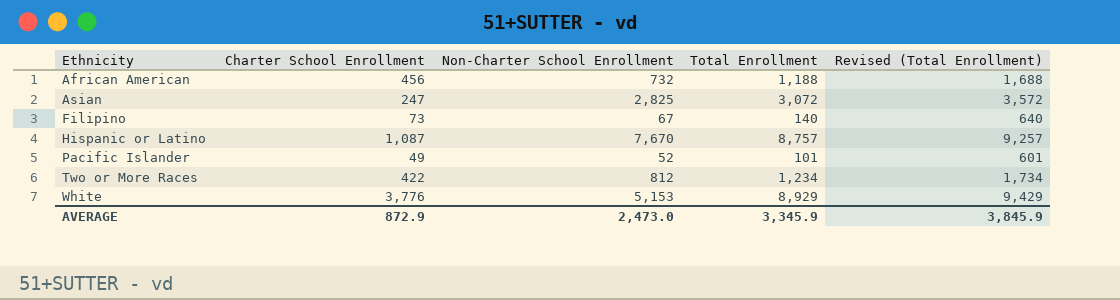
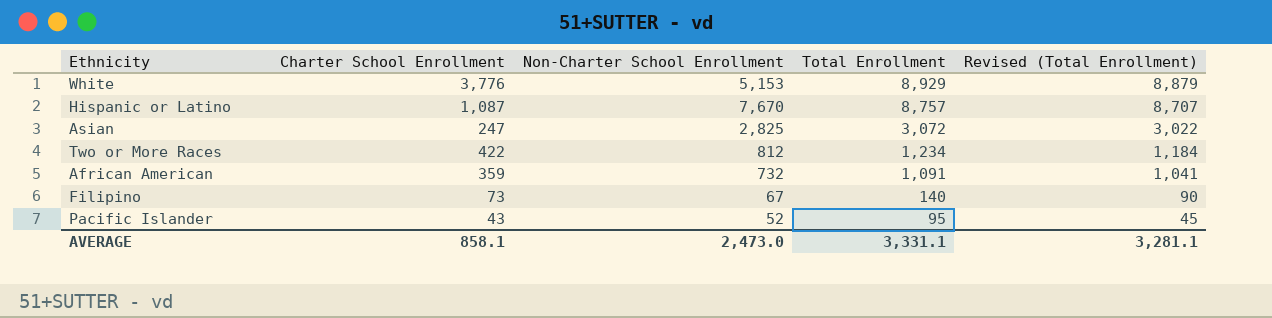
row order: Ethnicity ascending -> Total Enrollment descending
column Revised (Total Enrollment) | formula: [Total Enrollment] + 500 -> [Total Enrollment] - 50
African American | Charter School Enrollment: 456 -> 359
African American | Total Enrollment: 1,188 -> 1,091
Pacific Islander | Charter School Enrollment: 49 -> 43
Pacific Islander | Total Enrollment: 101 -> 95
AVERAGE | Charter School Enrollment: 872.9 -> 858.1
AVERAGE | Total Enrollment: 3,345.9 -> 3,331.1
AVERAGE | Revised (Total Enrollment): 3,845.9 -> 3,281.1

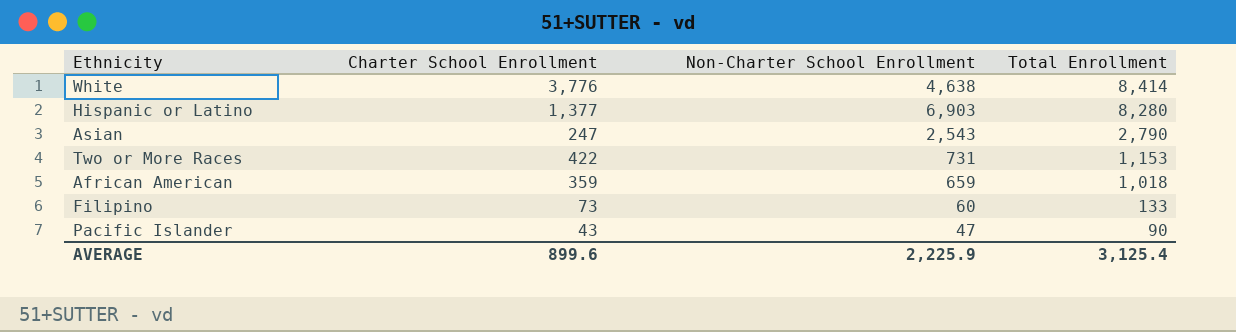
column Revised (Total Enrollment) | formula: [Total Enrollment] - 50 -> none
White | Non-Charter School Enrollment: 5,153 -> 4,638
White | Total Enrollment: 8,929 -> 8,414
Hispanic or Latino | Charter School Enrollment: 1,087 -> 1,377
Hispanic or Latino | Non-Charter School Enrollment: 7,670 -> 6,903
Hispanic or Latino | Total Enrollment: 8,757 -> 8,280
Asian | Non-Charter School Enrollment: 2,825 -> 2,543
Asian | Total Enrollment: 3,072 -> 2,790
Two or More Races | Non-Charter School Enrollment: 812 -> 731
Two or More Races | Total Enrollment: 1,234 -> 1,153
African American | Non-Charter School Enrollment: 732 -> 659
African American | Total Enrollment: 1,091 -> 1,018
Filipino | Non-Charter School Enrollment: 67 -> 60
Filipino | Total Enrollment: 140 -> 133
Pacific Islander | Non-Charter School Enrollment: 52 -> 47
Pacific Islander | Total Enrollment: 95 -> 90
AVERAGE | Charter School Enrollment: 858.1 -> 899.6
AVERAGE | Non-Charter School Enrollment: 2,473.0 -> 2,225.9
AVERAGE | Total Enrollment: 3,331.1 -> 3,125.4

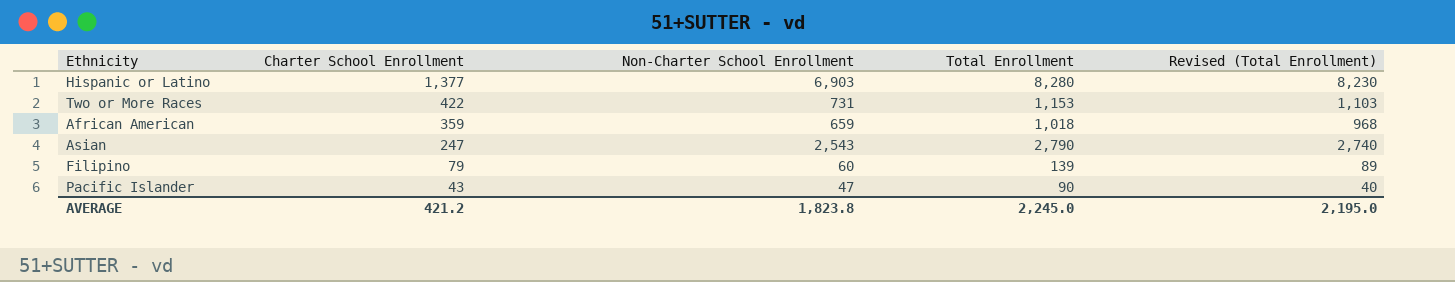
row order: Total Enrollment descending -> Charter School Enrollment descending
column Revised (Total Enrollment) | formula: none -> [Total Enrollment] - 50
row White: 3,776 | 4,638 | 8,414 -> none
Filipino | Charter School Enrollment: 73 -> 79
Filipino | Total Enrollment: 133 -> 139
AVERAGE | Charter School Enrollment: 899.6 -> 421.2
AVERAGE | Non-Charter School Enrollment: 2,225.9 -> 1,823.8
AVERAGE | Total Enrollment: 3,125.4 -> 2,245.0

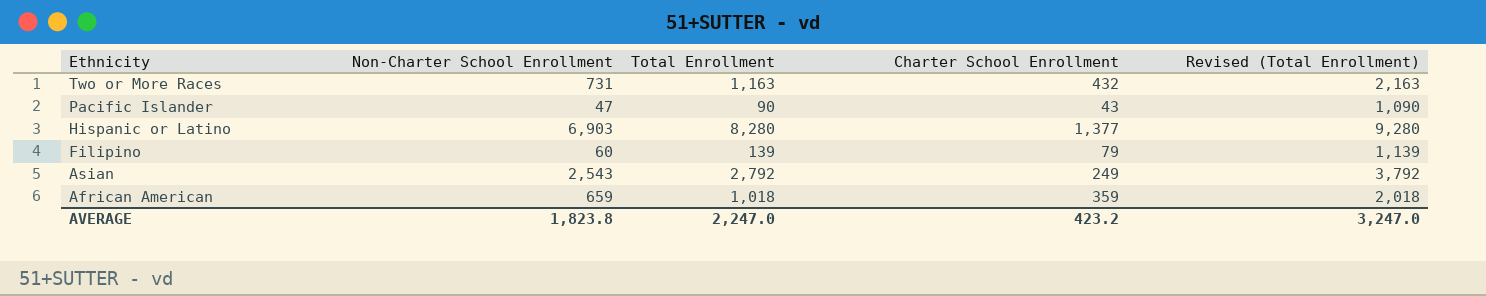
row order: Charter School Enrollment descending -> Ethnicity descending
column Charter School Enrollment | position: 2 -> 4
column Revised (Total Enrollment) | formula: [Total Enrollment] - 50 -> [Total Enrollment] + 1000
Two or More Races | Total Enrollment: 1,153 -> 1,163
Two or More Races | Charter School Enrollment: 422 -> 432
Asian | Total Enrollment: 2,790 -> 2,792
Asian | Charter School Enrollment: 247 -> 249
AVERAGE | Total Enrollment: 2,245.0 -> 2,247.0
AVERAGE | Charter School Enrollment: 421.2 -> 423.2
AVERAGE | Revised (Total Enrollment): 2,195.0 -> 3,247.0

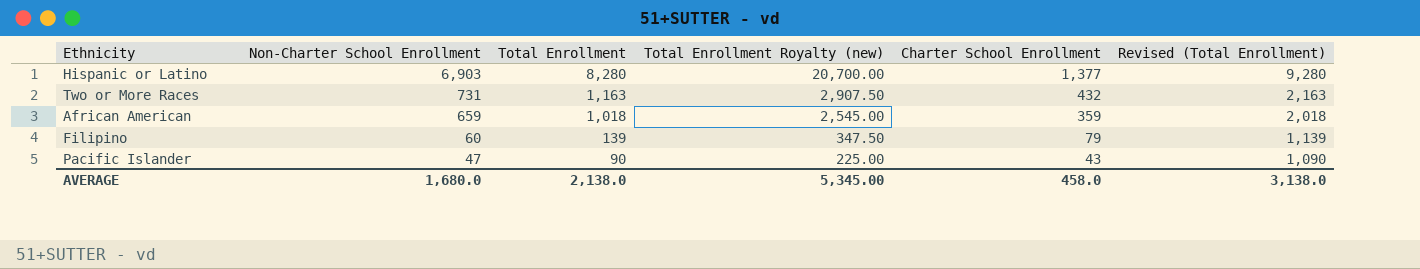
row order: Ethnicity descending -> Non-Charter School Enrollment descending
column Total Enrollment Royalty (new) | formula: none -> [Total Enrollment] * 2.5
row Asian: 2,543 | 2,792 | 249 | 3,792 -> none
AVERAGE | Non-Charter School Enrollment: 1,823.8 -> 1,680.0
AVERAGE | Total Enrollment: 2,247.0 -> 2,138.0
AVERAGE | Charter School Enrollment: 423.2 -> 458.0
AVERAGE | Revised (Total Enrollment): 3,247.0 -> 3,138.0

